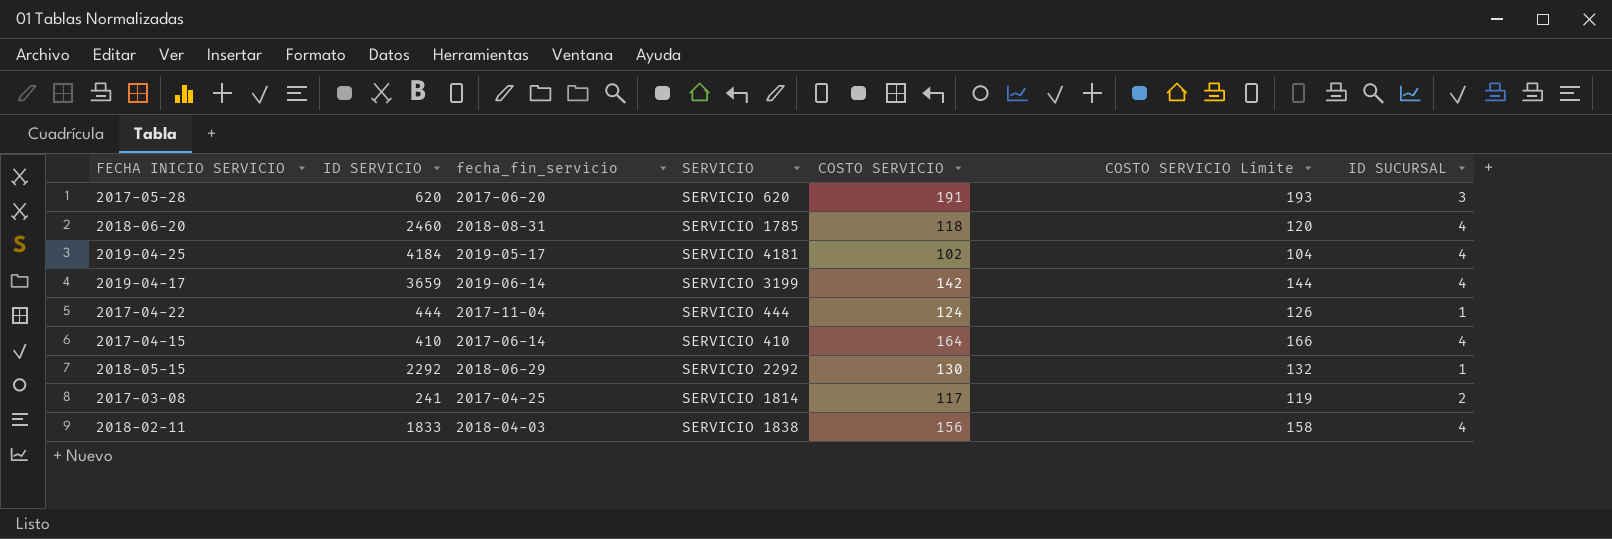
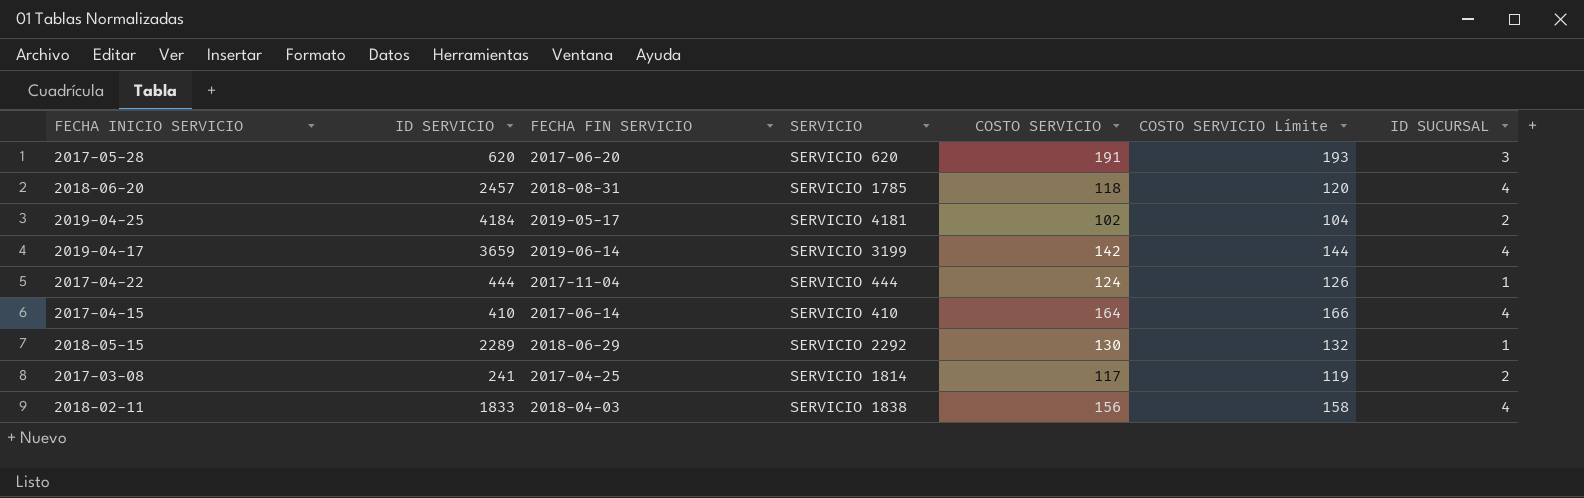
column name: fecha_fin_servicio -> FECHA FIN SERVICIO
2018-06-20 | ID SERVICIO: 2460 -> 2457
2019-04-25 | ID SUCURSAL: 4 -> 2
2018-05-15 | ID SERVICIO: 2292 -> 2289

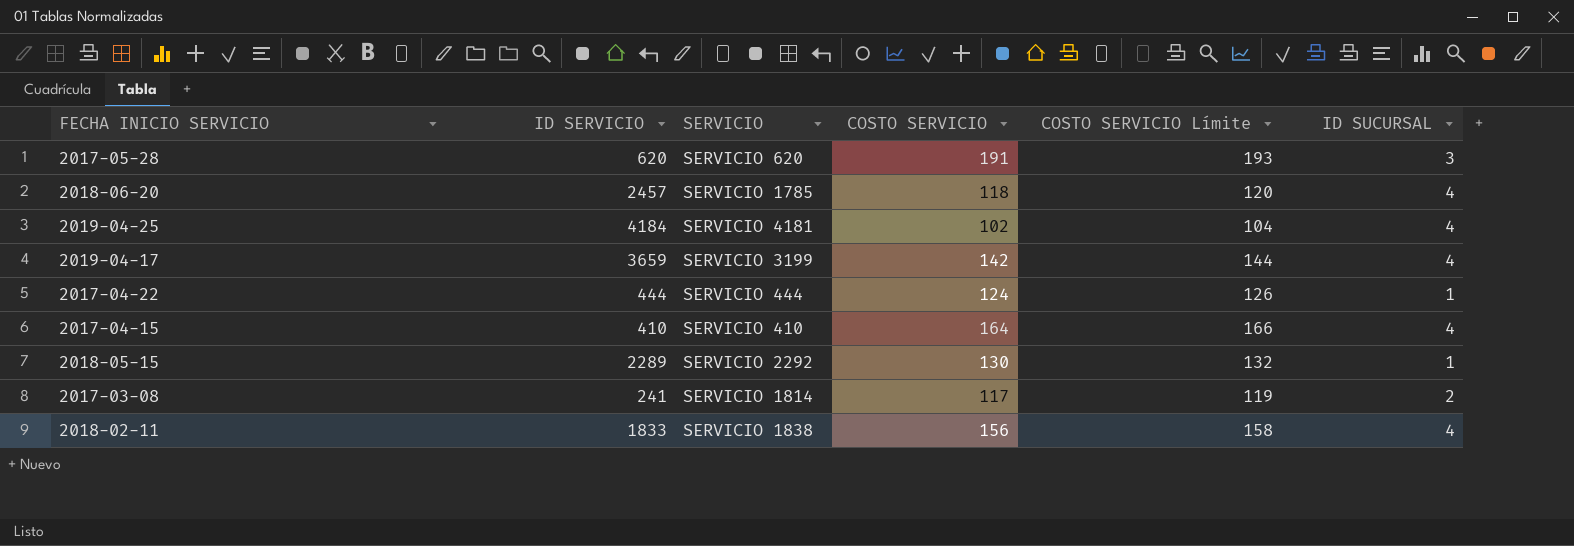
column FECHA FIN SERVICIO | position: 3 -> none
2019-04-25 | ID SUCURSAL: 2 -> 4

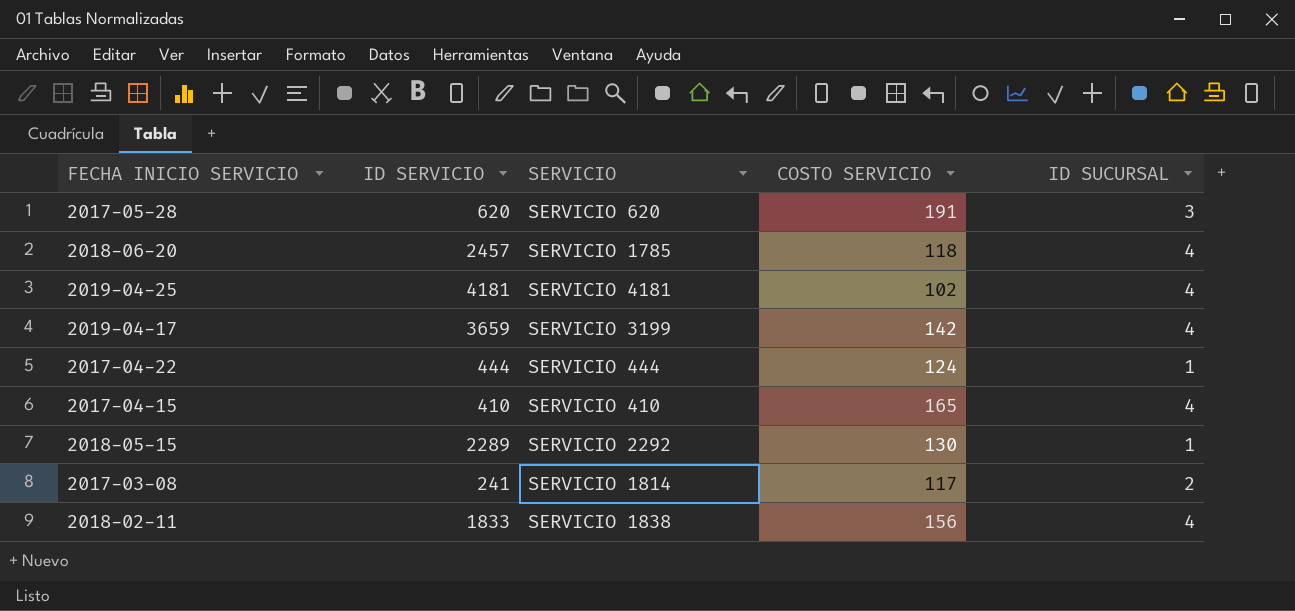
column COSTO SERVICIO Límite | formula: [COSTO SERVICIO] + 2 -> none
2019-04-25 | ID SERVICIO: 4184 -> 4181
2017-04-15 | COSTO SERVICIO: 164 -> 165

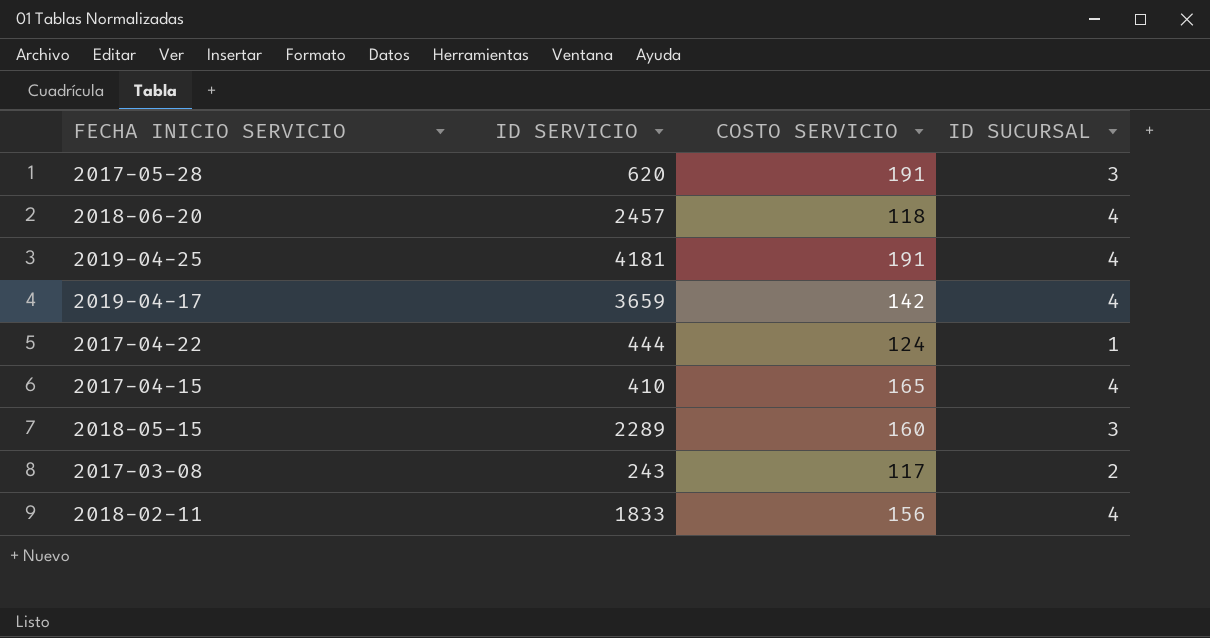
column SERVICIO | position: 3 -> none
2019-04-25 | COSTO SERVICIO: 102 -> 191
2018-05-15 | COSTO SERVICIO: 130 -> 160
2018-05-15 | ID SUCURSAL: 1 -> 3
2017-03-08 | ID SERVICIO: 241 -> 243

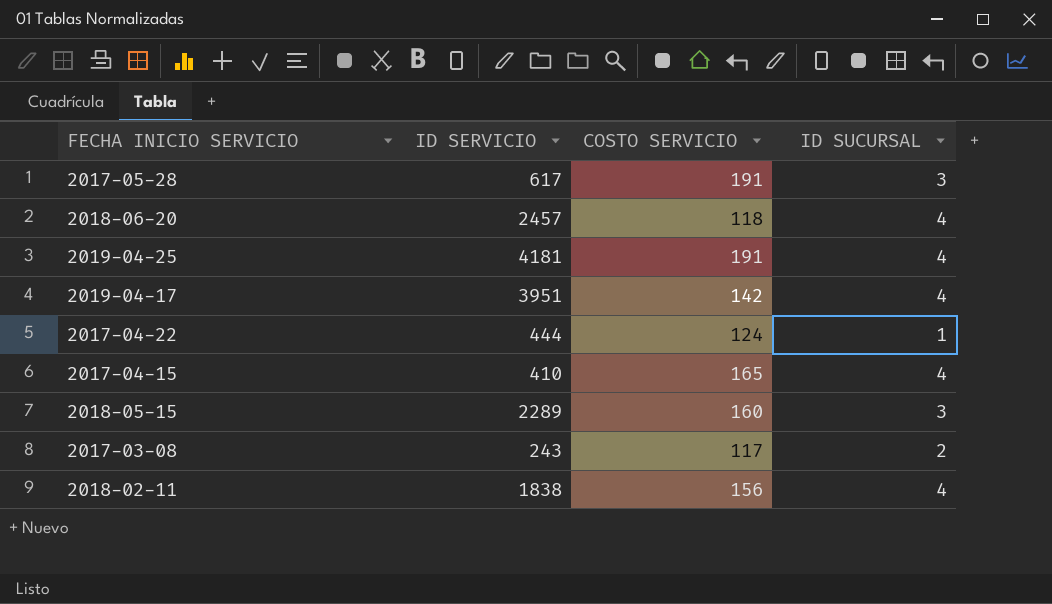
2017-05-28 | ID SERVICIO: 620 -> 617
2019-04-17 | ID SERVICIO: 3659 -> 3951
2018-02-11 | ID SERVICIO: 1833 -> 1838

